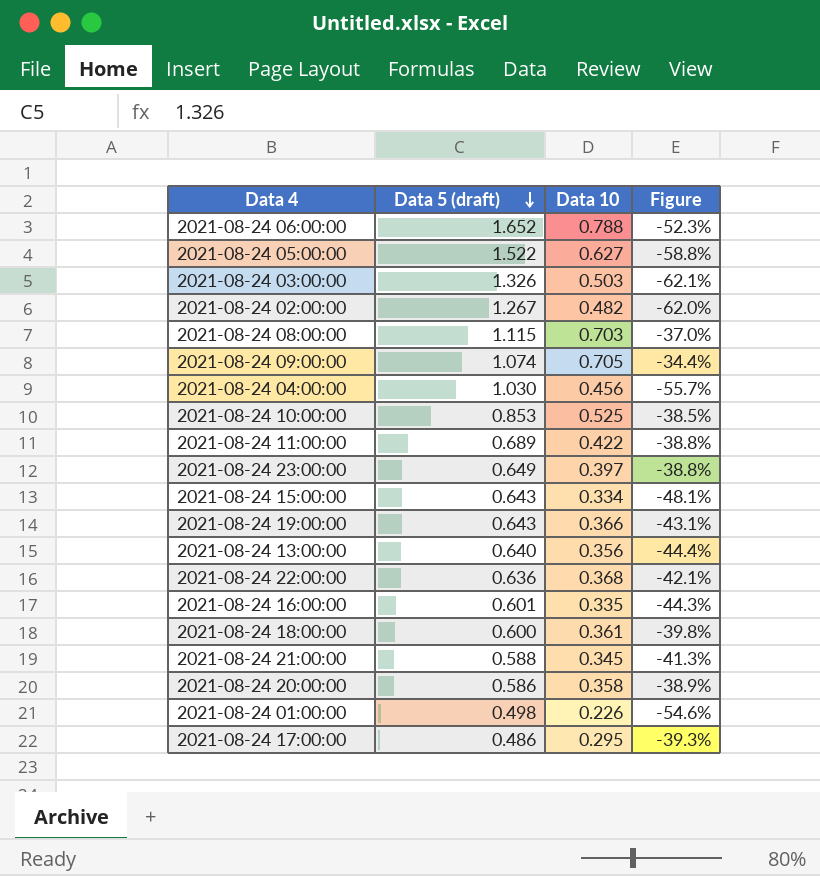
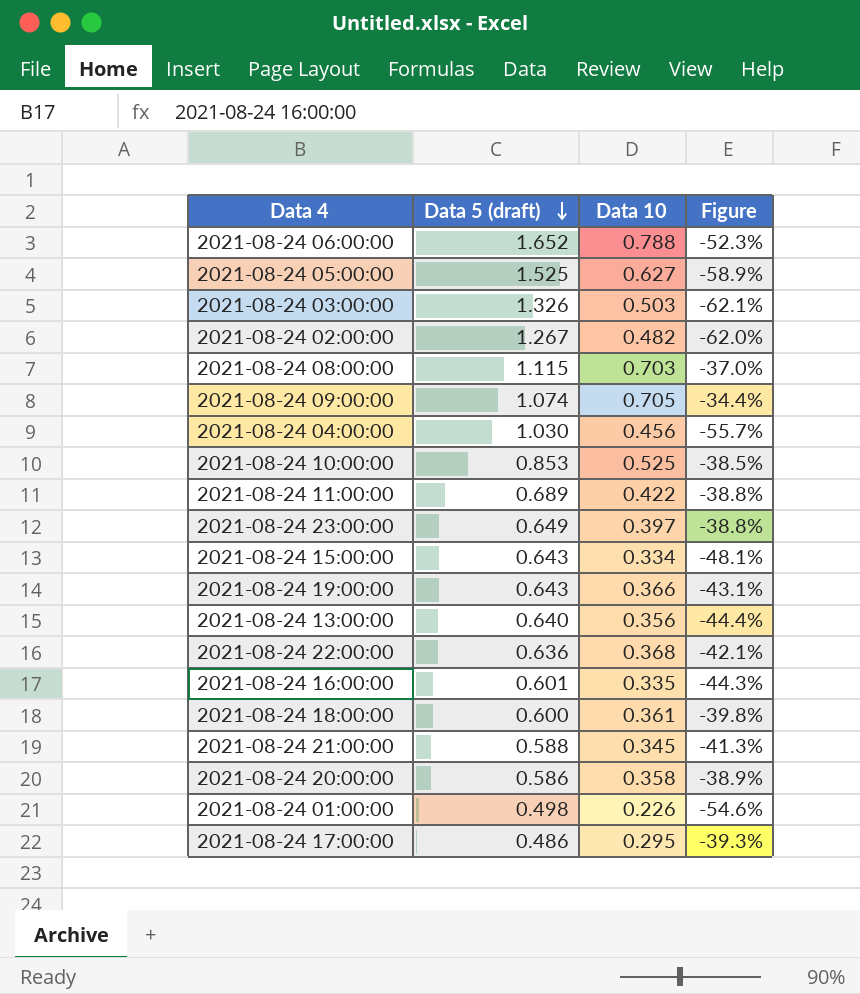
2021-08-24 05:00:00 | Data 5 (draft): 1.522 -> 1.525
2021-08-24 05:00:00 | Figure: -58.8% -> -58.9%

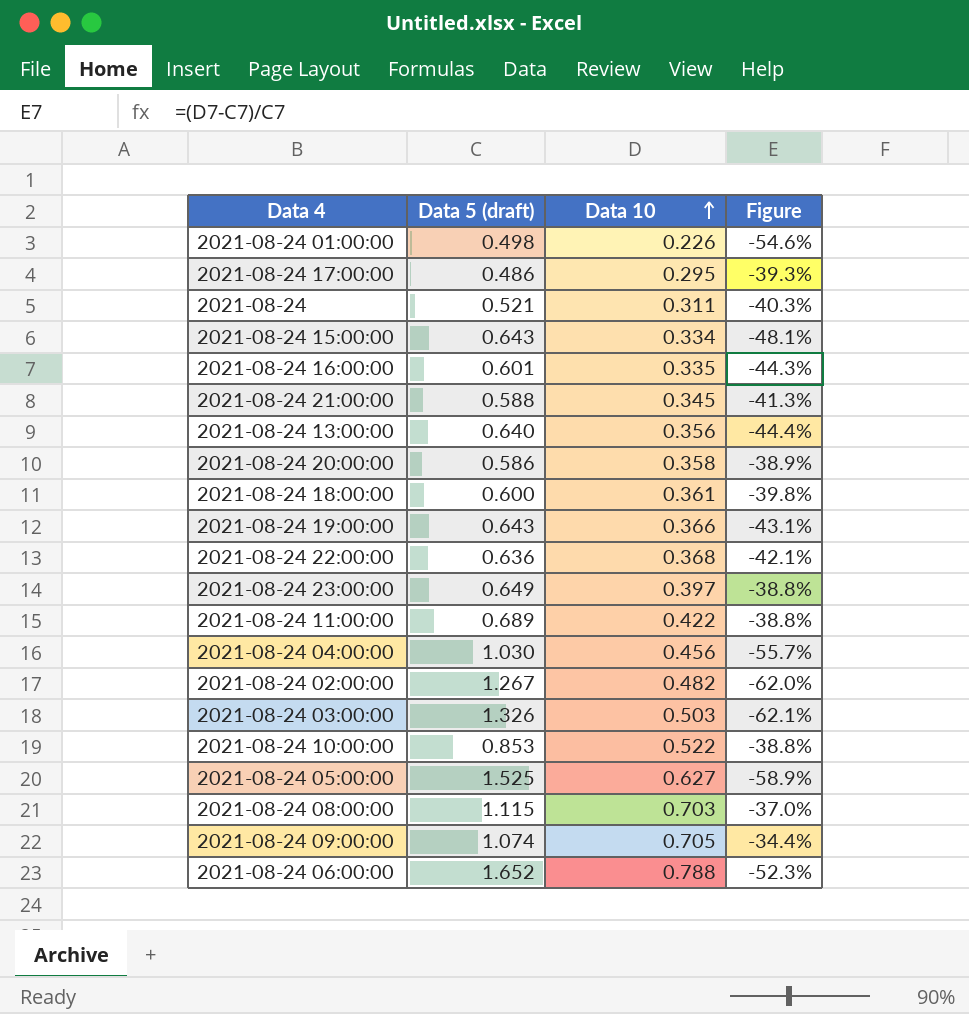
row order: Data 5 (draft) descending -> Data 10 ascending
row 2021-08-24: none -> 0.521 | 0.311 | -40.3%
2021-08-24 10:00:00 | Data 10: 0.525 -> 0.522
2021-08-24 10:00:00 | Figure: -38.5% -> -38.8%

